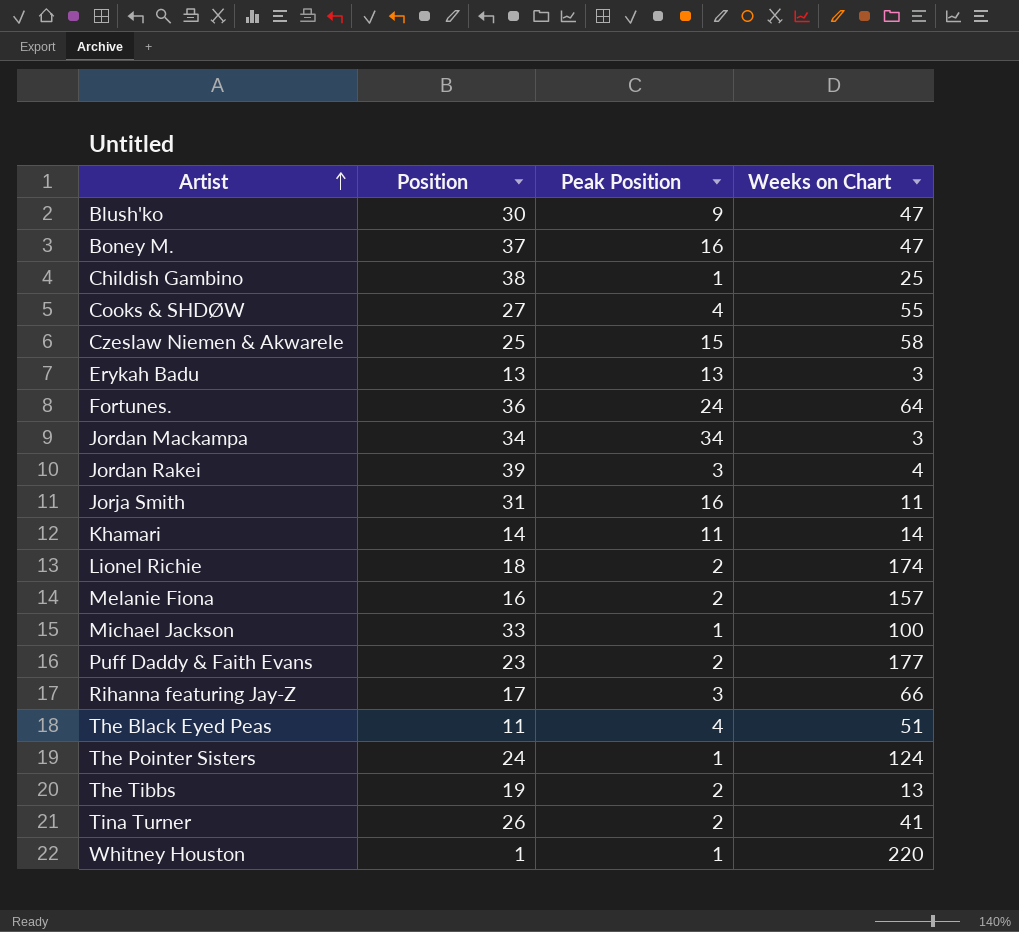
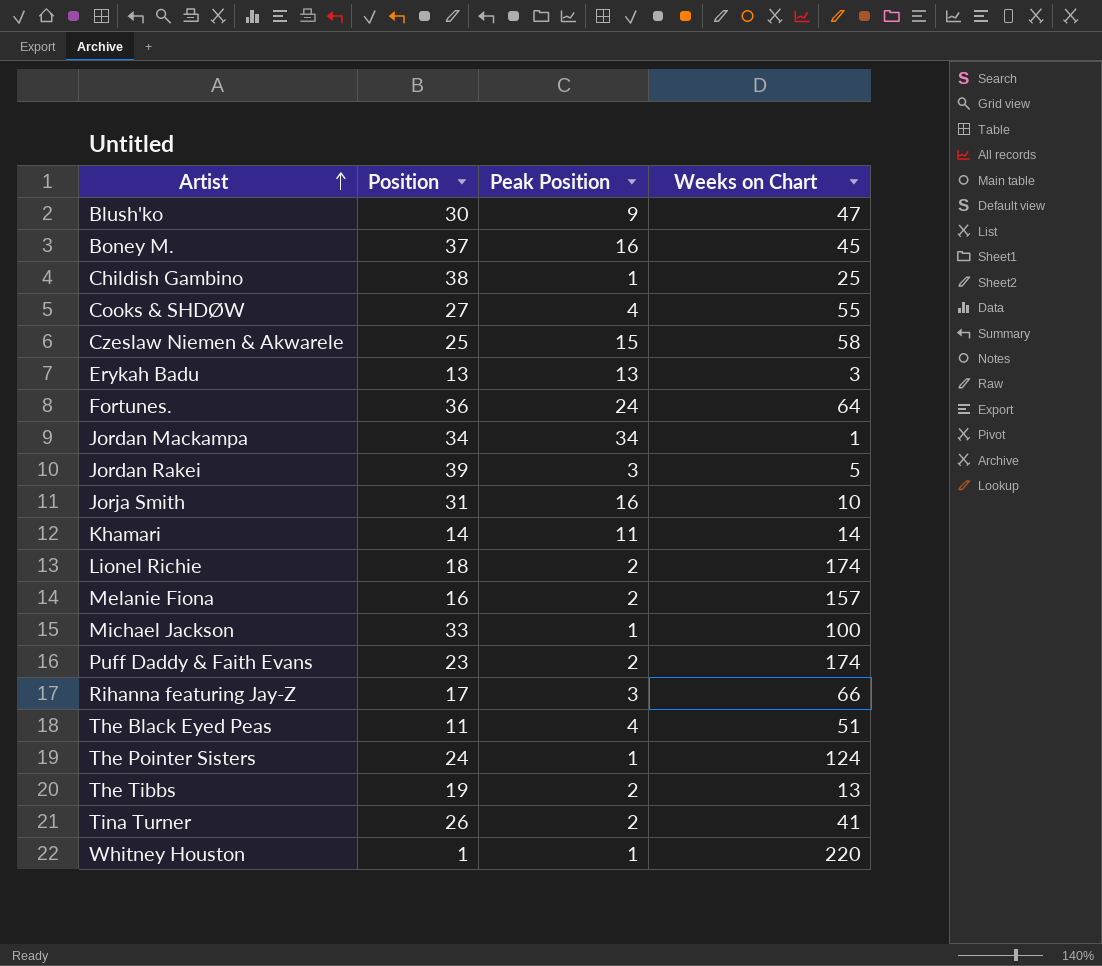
Boney M. | Weeks on Chart: 47 -> 45
Jordan Mackampa | Weeks on Chart: 3 -> 1
Jordan Rakei | Weeks on Chart: 4 -> 5
Jorja Smith | Weeks on Chart: 11 -> 10
Puff Daddy & Faith Evans | Weeks on Chart: 177 -> 174

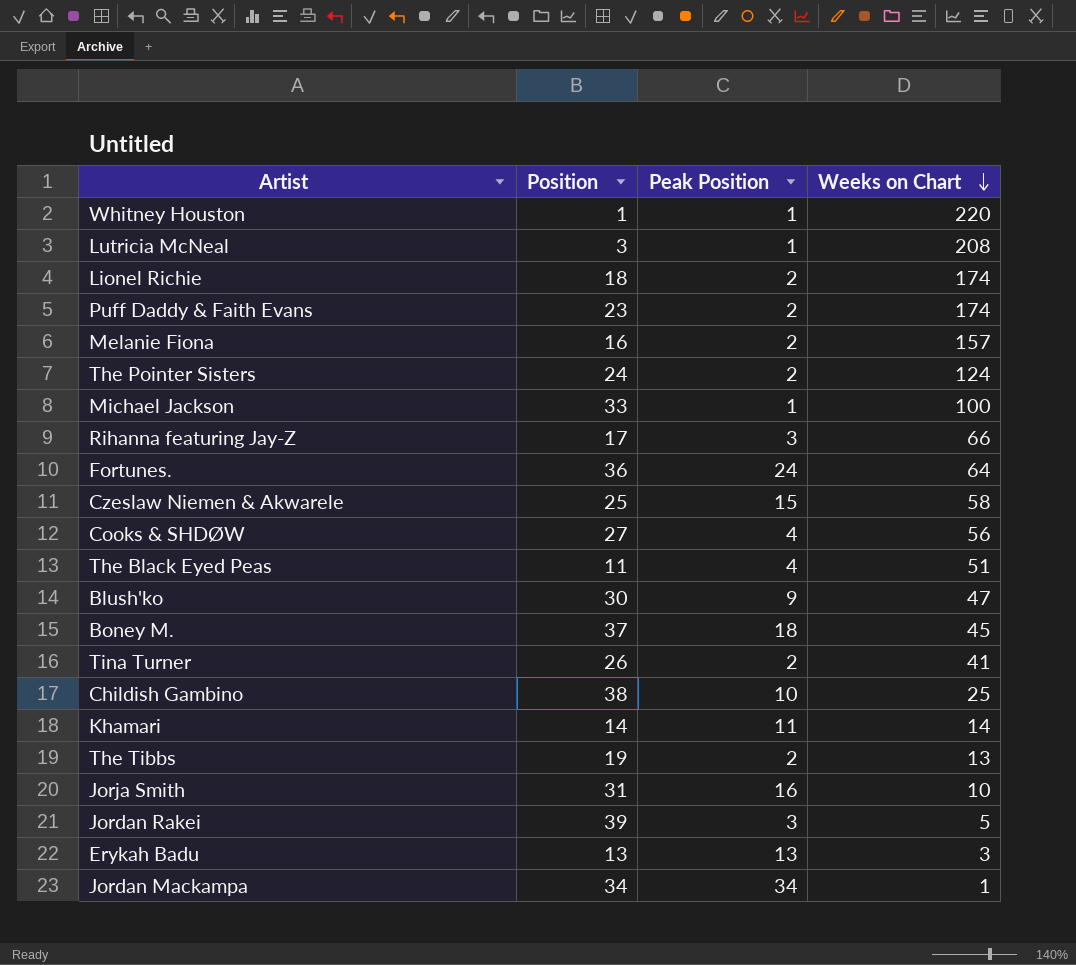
row order: Artist ascending -> Weeks on Chart descending
row Lutricia McNeal: none -> 3 | 1 | 208
The Pointer Sisters | Peak Position: 1 -> 2
Cooks & SHDØW | Weeks on Chart: 55 -> 56
Boney M. | Peak Position: 16 -> 18
Childish Gambino | Peak Position: 1 -> 10

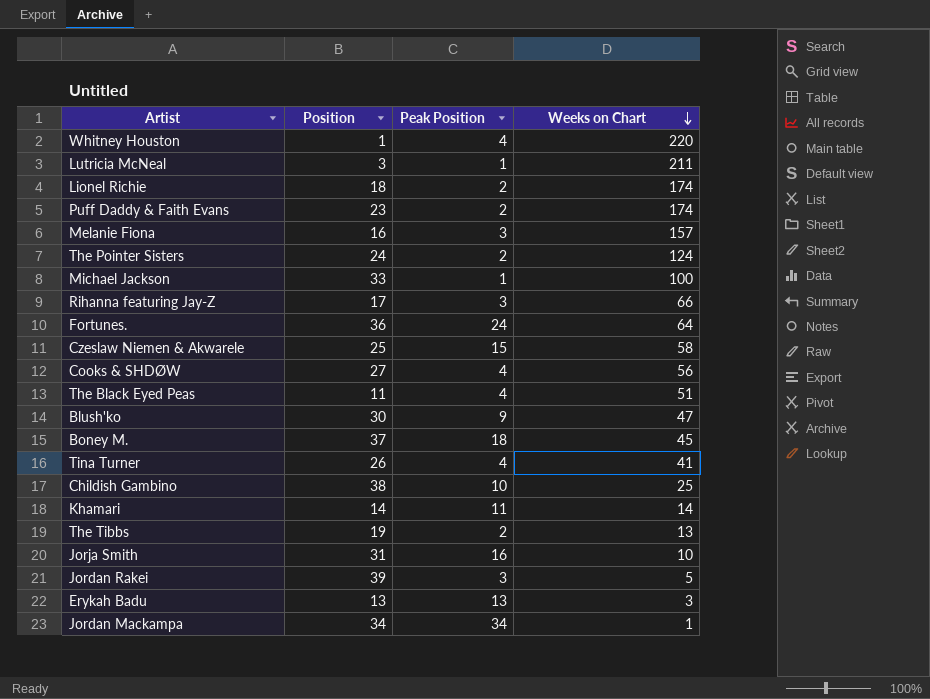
Whitney Houston | Peak Position: 1 -> 4
Lutricia McNeal | Weeks on Chart: 208 -> 211
Melanie Fiona | Peak Position: 2 -> 3
Tina Turner | Peak Position: 2 -> 4

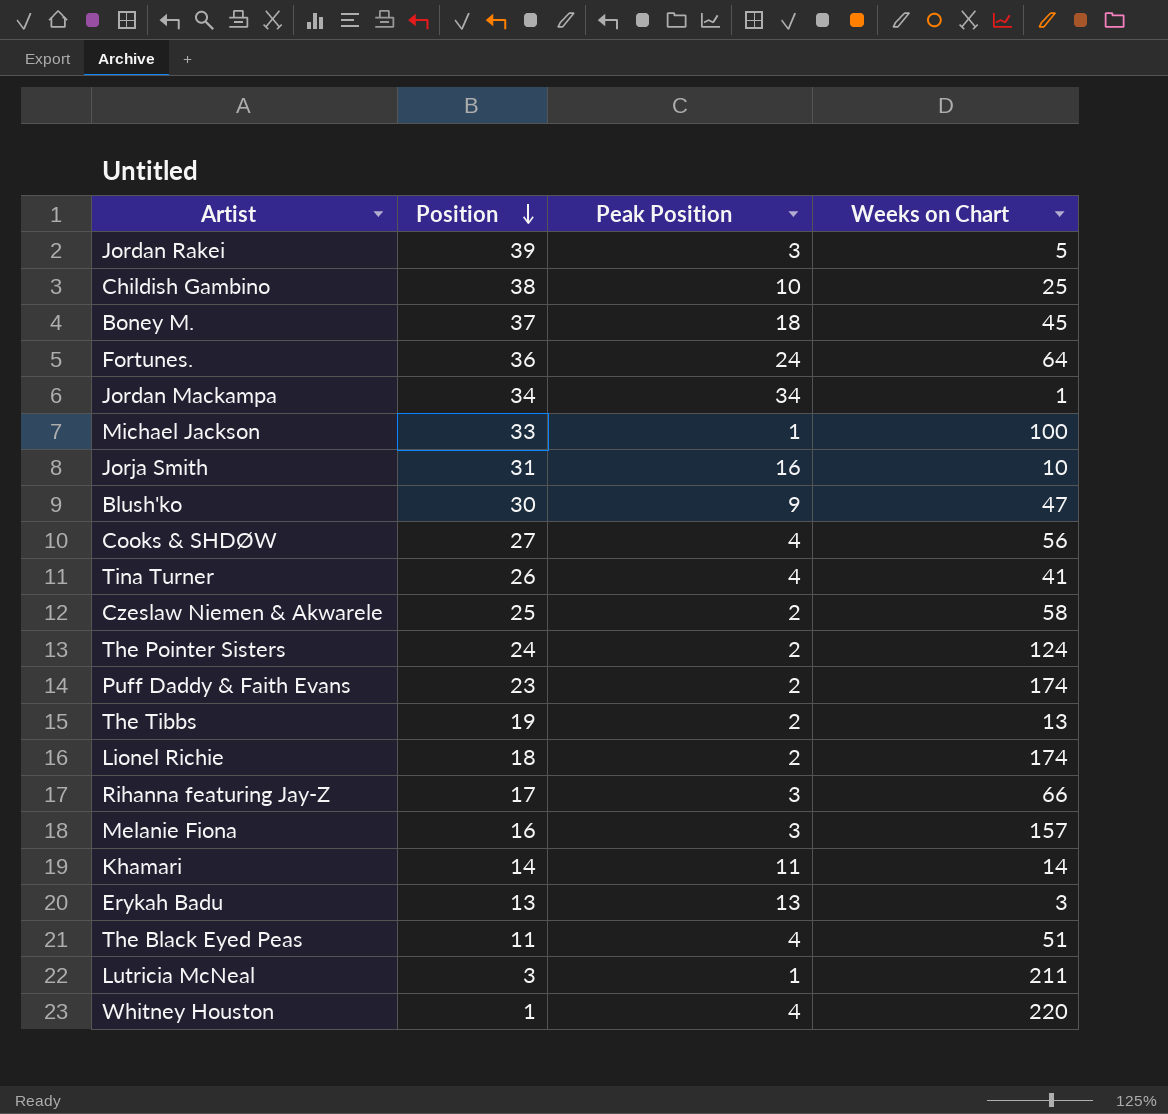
row order: Weeks on Chart descending -> Position descending
Czeslaw Niemen & Akwarele | Peak Position: 15 -> 2

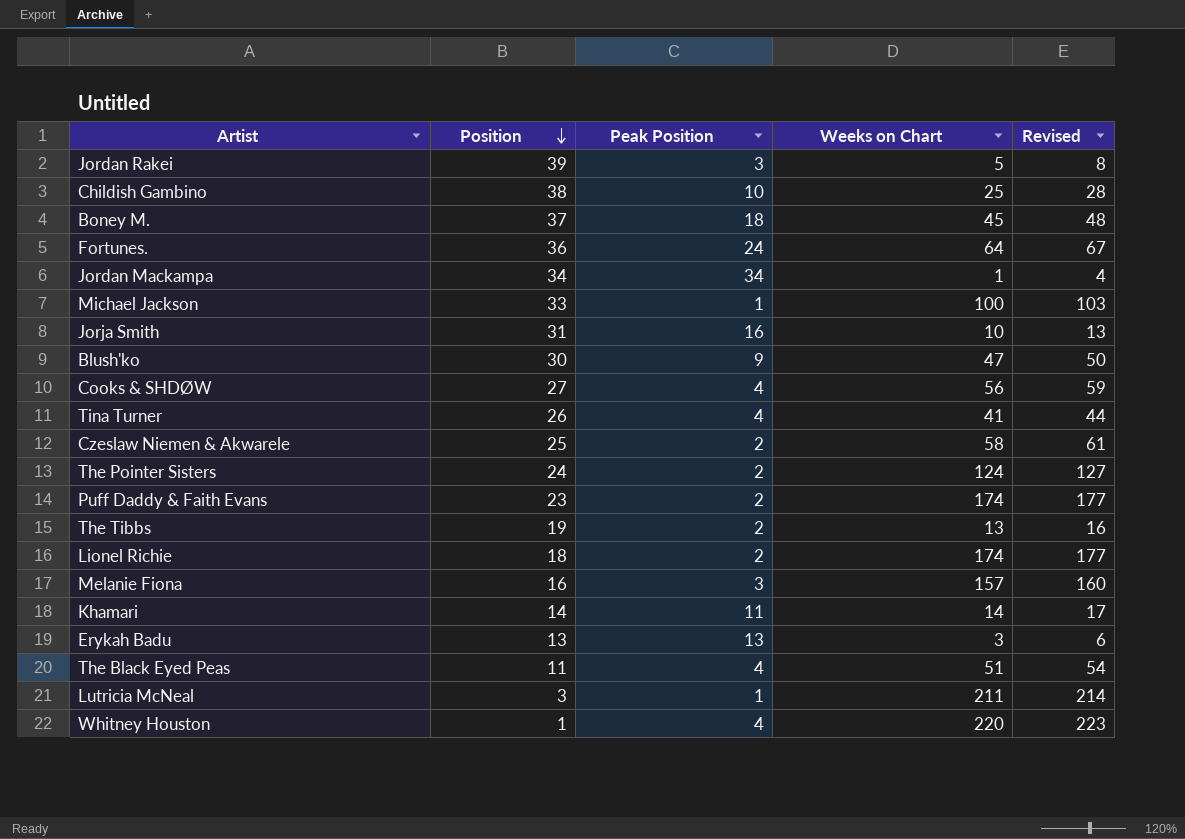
column Revised | formula: none -> [Weeks on Chart] + 3
row Rihanna featuring Jay-Z: 17 | 3 | 66 -> none

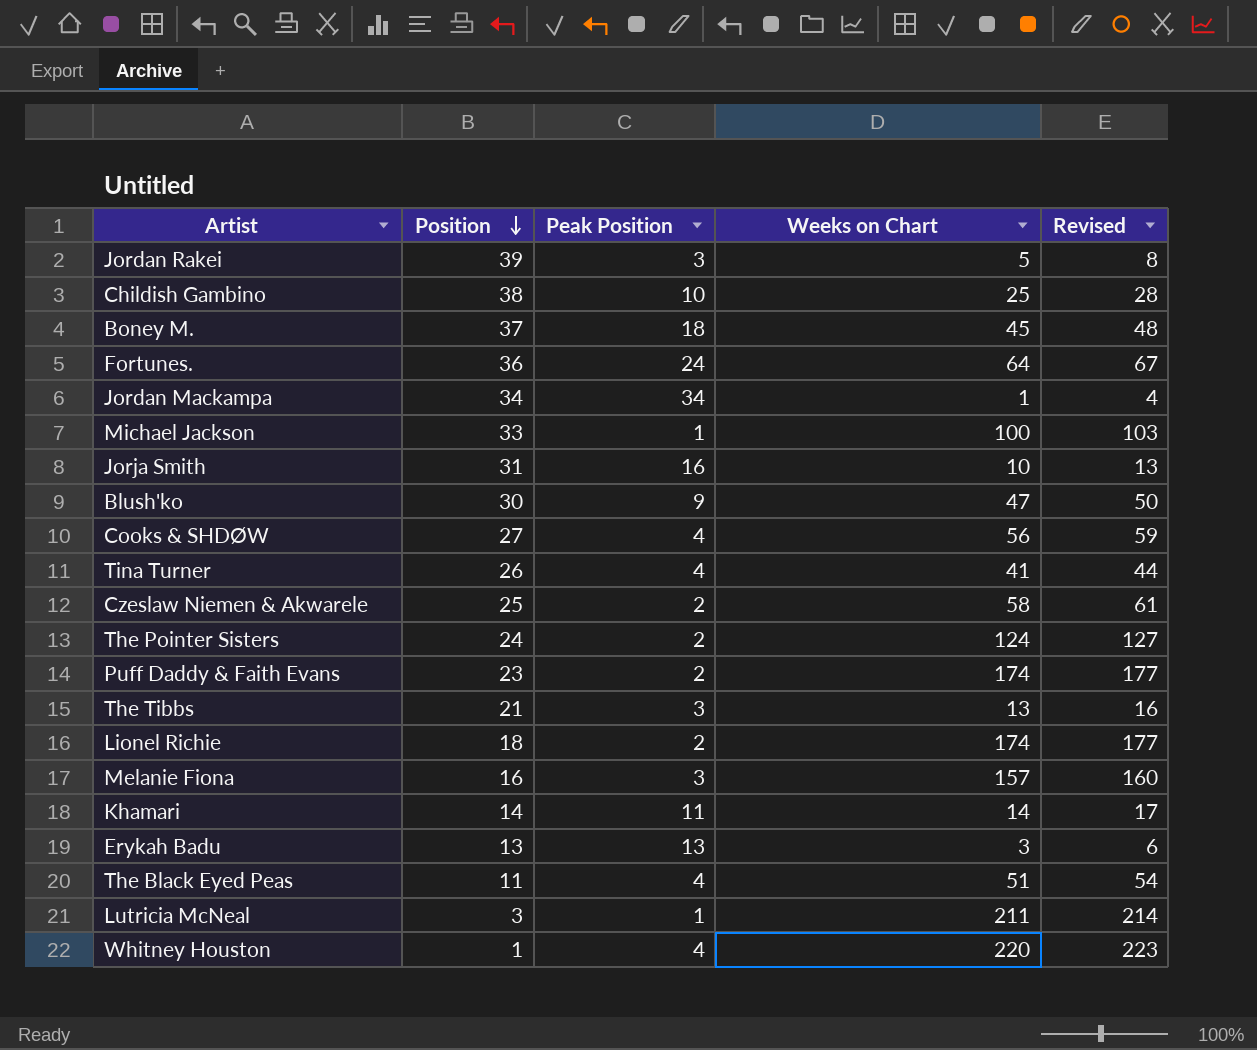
The Tibbs | Position: 19 -> 21
The Tibbs | Peak Position: 2 -> 3

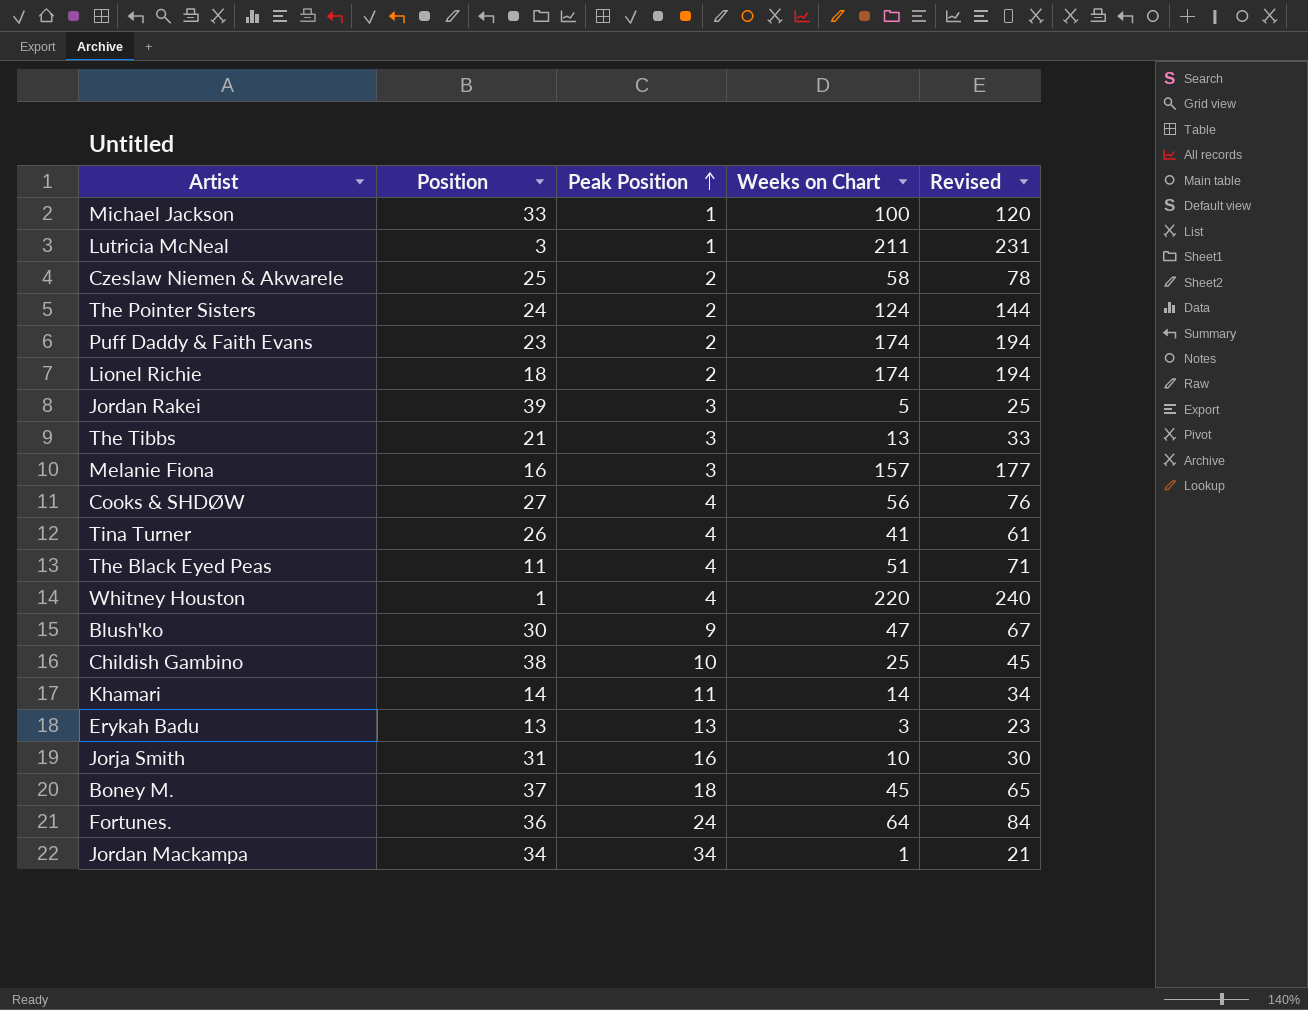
row order: Position descending -> Peak Position ascending
column Revised | formula: [Weeks on Chart] + 3 -> [Weeks on Chart] + 20

